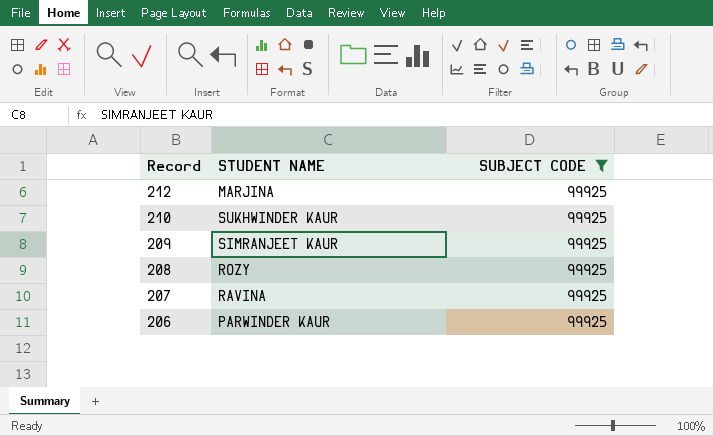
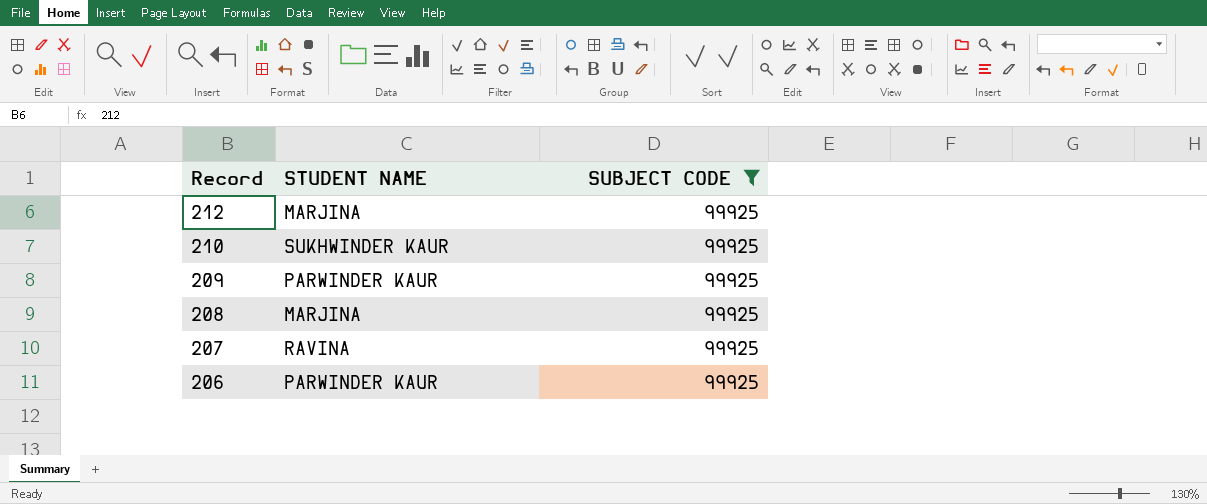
209 | STUDENT NAME: SIMRANJEET KAUR -> PARWINDER KAUR
208 | STUDENT NAME: ROZY -> MARJINA

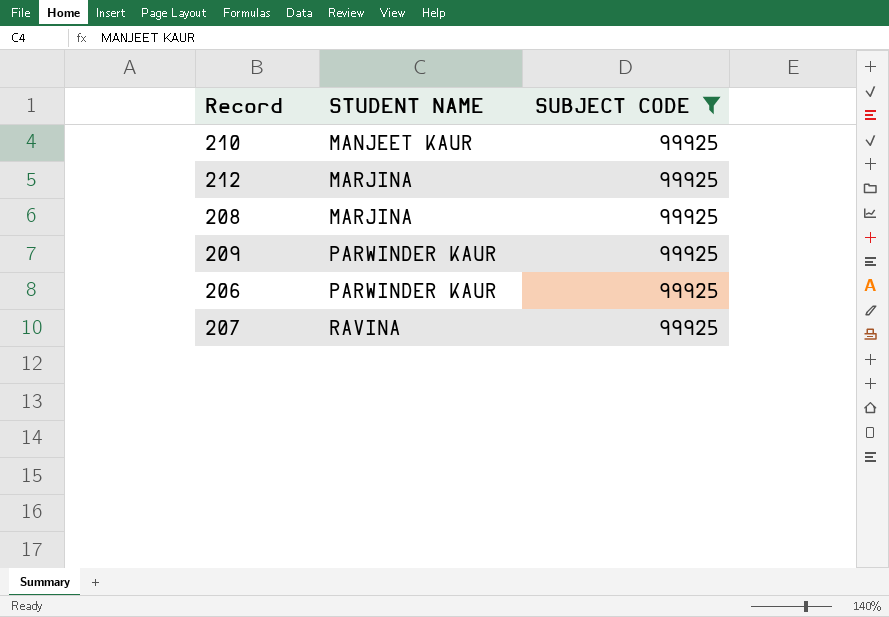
row order: Record descending -> STUDENT NAME ascending
210 | STUDENT NAME: SUKHWINDER KAUR -> MANJEET KAUR

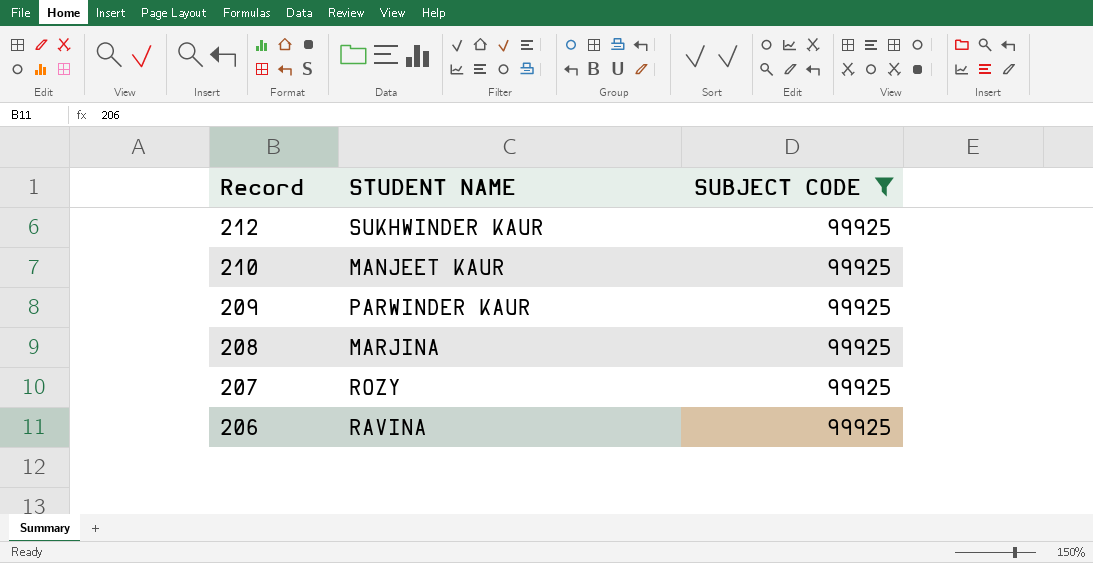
row order: STUDENT NAME ascending -> Record descending
212 | STUDENT NAME: MARJINA -> SUKHWINDER KAUR
207 | STUDENT NAME: RAVINA -> ROZY
206 | STUDENT NAME: PARWINDER KAUR -> RAVINA

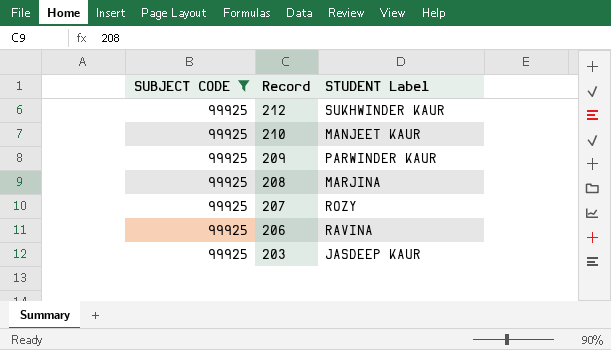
column SUBJECT CODE | position: 3 -> 1
column name: STUDENT NAME -> STUDENT Label
row 203: none -> 99925 | JASDEEP KAUR

